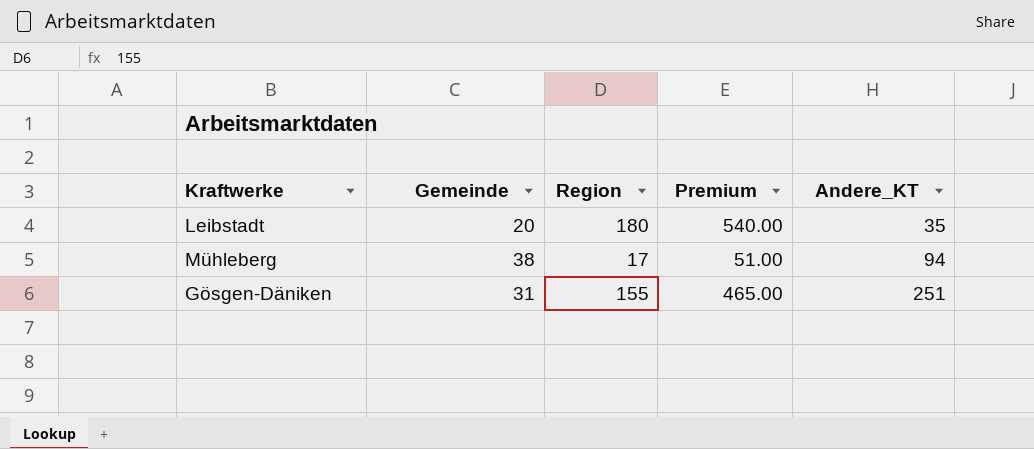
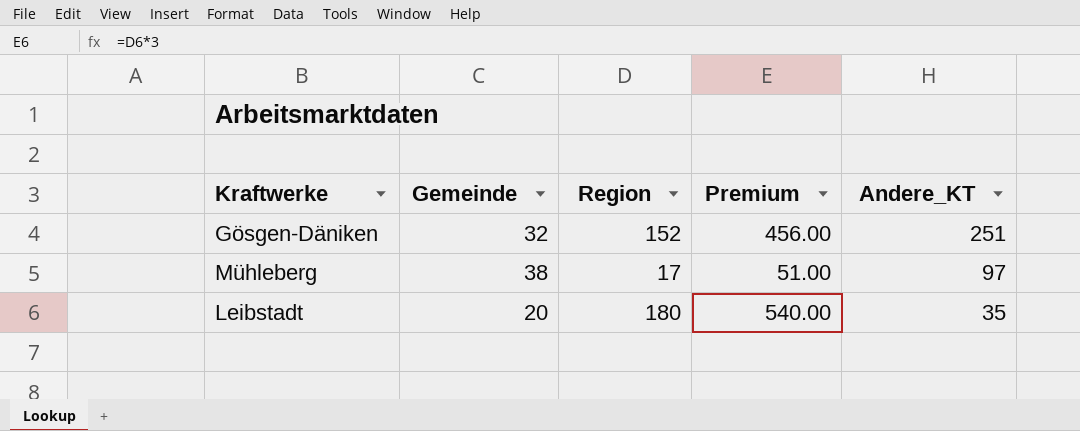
row order: Andere_KT ascending -> Andere_KT descending
Gösgen-Däniken | Gemeinde: 31 -> 32
Gösgen-Däniken | Region: 155 -> 152
Gösgen-Däniken | Premium: 465.00 -> 456.00
Mühleberg | Andere_KT: 94 -> 97

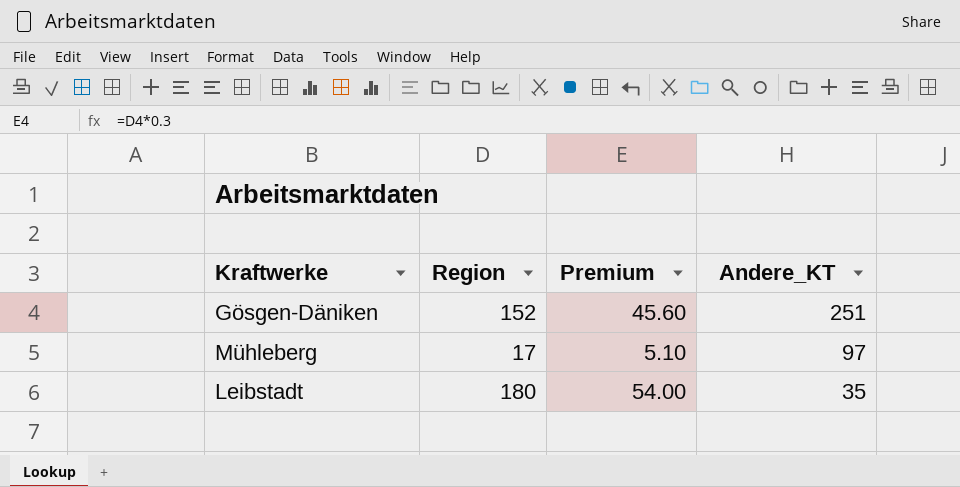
column Gemeinde | position: 2 -> none
column Premium | formula: [Region] * 3 -> [Region] * 0.3

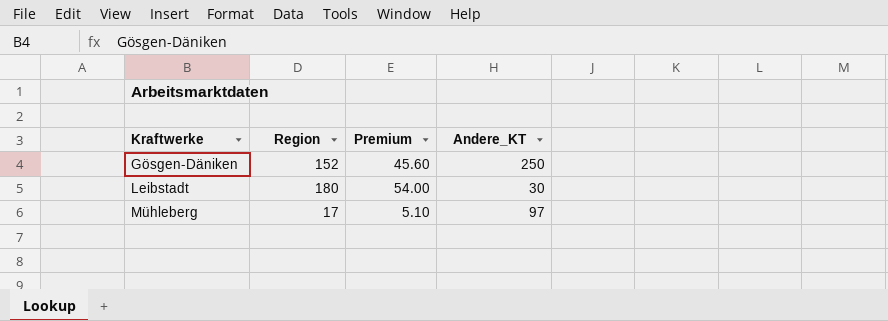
row order: Andere_KT descending -> Kraftwerke ascending
Gösgen-Däniken | Andere_KT: 251 -> 250
Leibstadt | Andere_KT: 35 -> 30

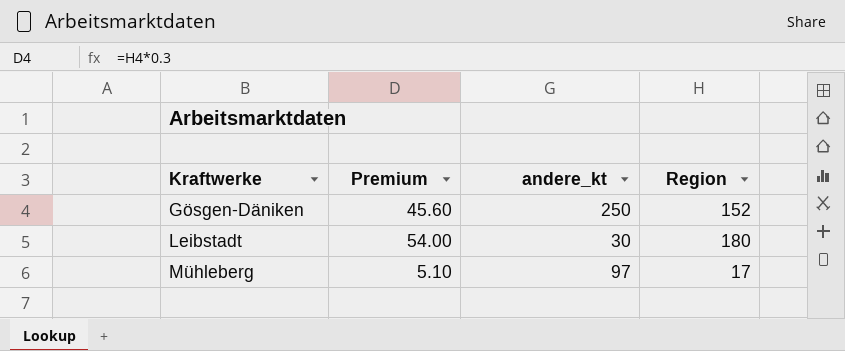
column name: Andere_KT -> andere_kt
column Region | position: 2 -> 4

